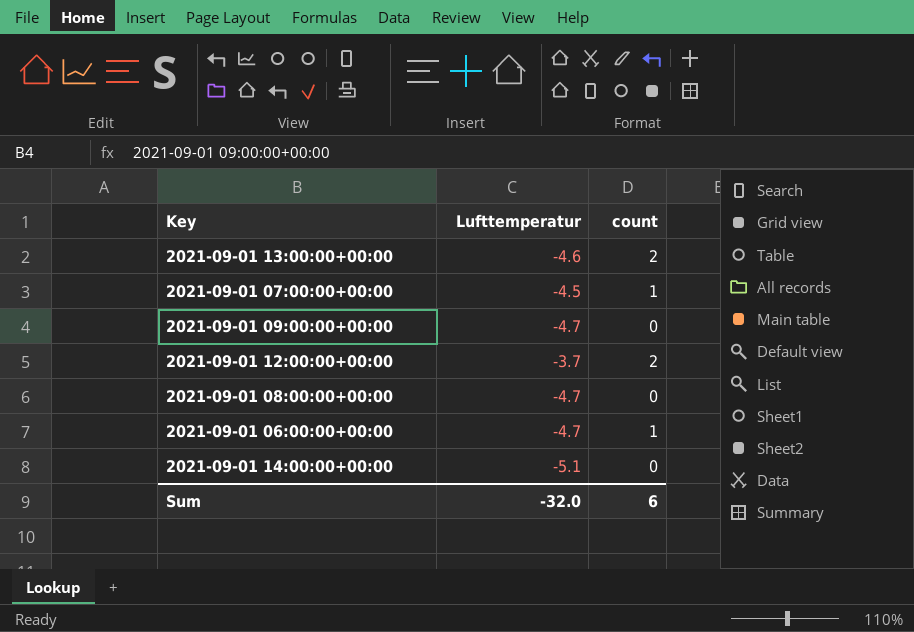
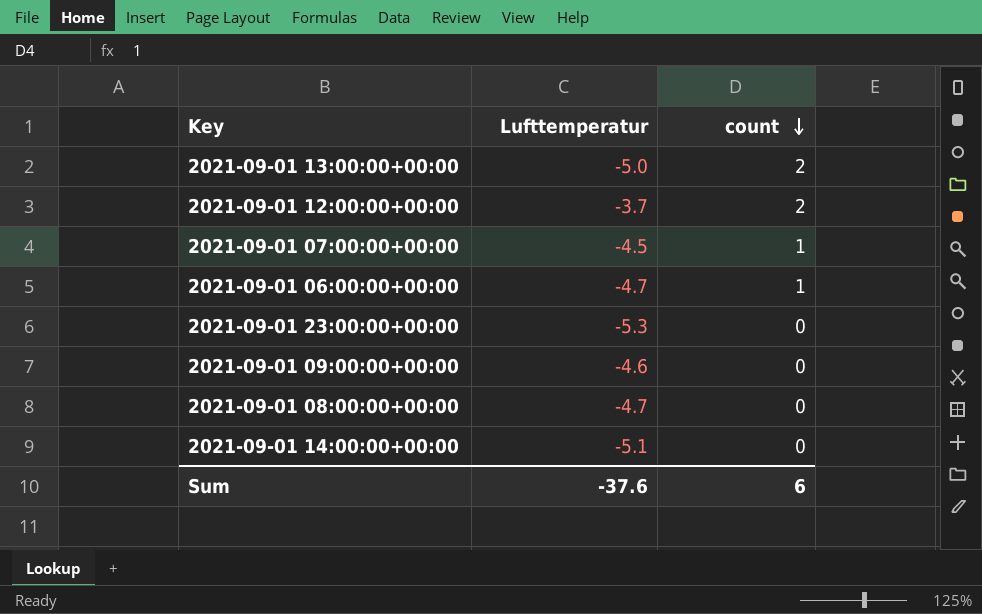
row order: none -> count descending
2021-09-01 13:00:00+00:00 | Lufttemperatur: -4.6 -> -5.0
row 2021-09-01 23:00:00+00:00: none -> -5.3 | 0
2021-09-01 09:00:00+00:00 | Lufttemperatur: -4.7 -> -4.6
Sum | Lufttemperatur: -32.0 -> -37.6

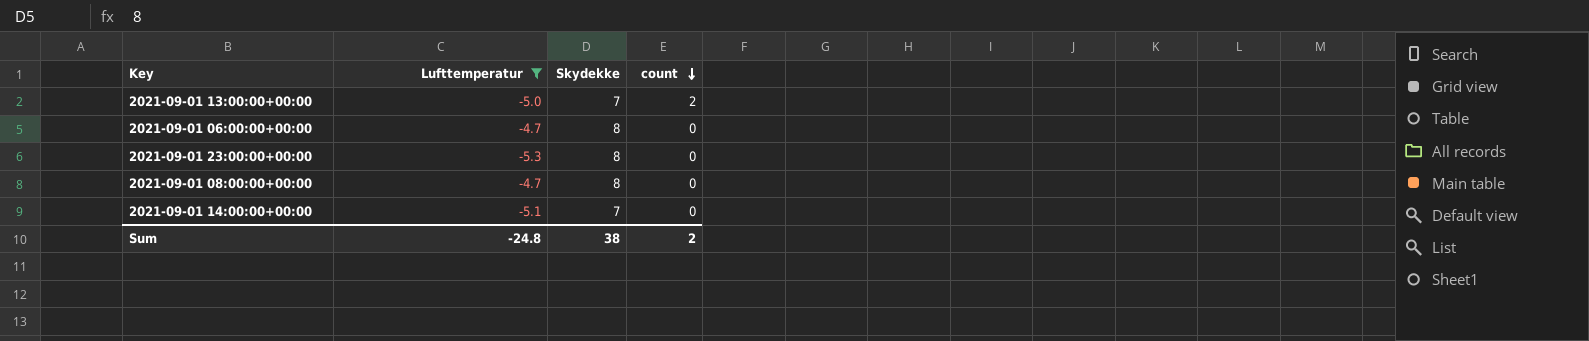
filter: none -> Lufttemperatur <= -4.7
column Skydekke | position: none -> 3
2021-09-01 06:00:00+00:00 | count: 1 -> 0
Sum | Lufttemperatur: -37.6 -> -24.8
Sum | count: 6 -> 2

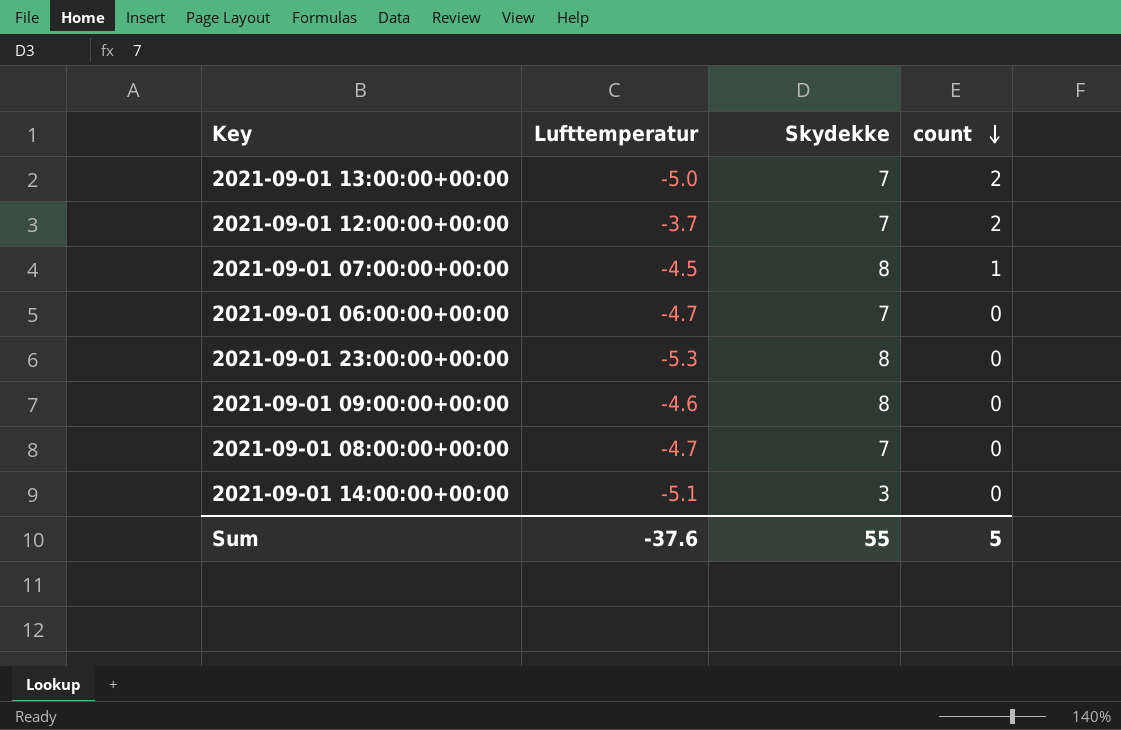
filter: Lufttemperatur <= -4.7 -> none
2021-09-01 06:00:00+00:00 | Skydekke: 8 -> 7
2021-09-01 08:00:00+00:00 | Skydekke: 8 -> 7
2021-09-01 14:00:00+00:00 | Skydekke: 7 -> 3
Sum | Lufttemperatur: -24.8 -> -37.6
Sum | Skydekke: 38 -> 55
Sum | count: 2 -> 5

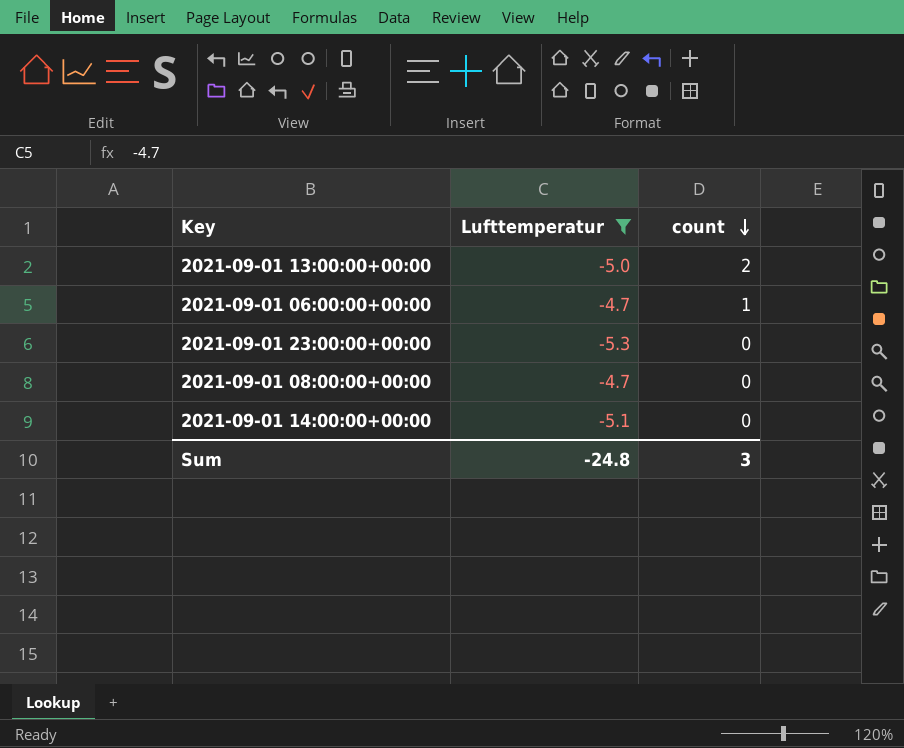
filter: none -> Lufttemperatur <= -4.7
column Skydekke | position: 3 -> none
2021-09-01 06:00:00+00:00 | count: 0 -> 1
Sum | Lufttemperatur: -37.6 -> -24.8
Sum | count: 5 -> 3

